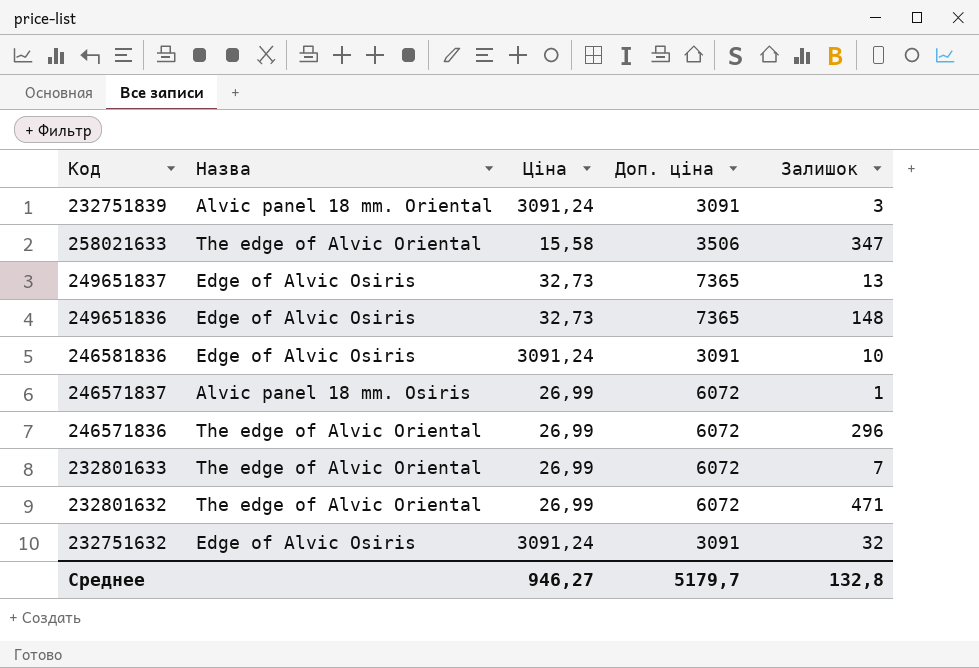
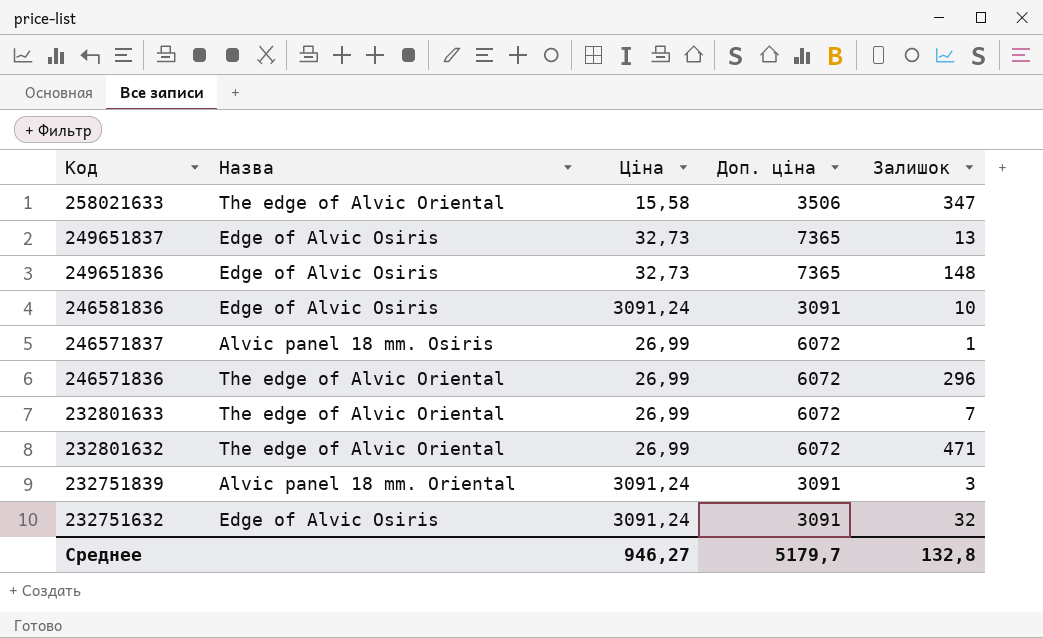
row order: none -> Код descending

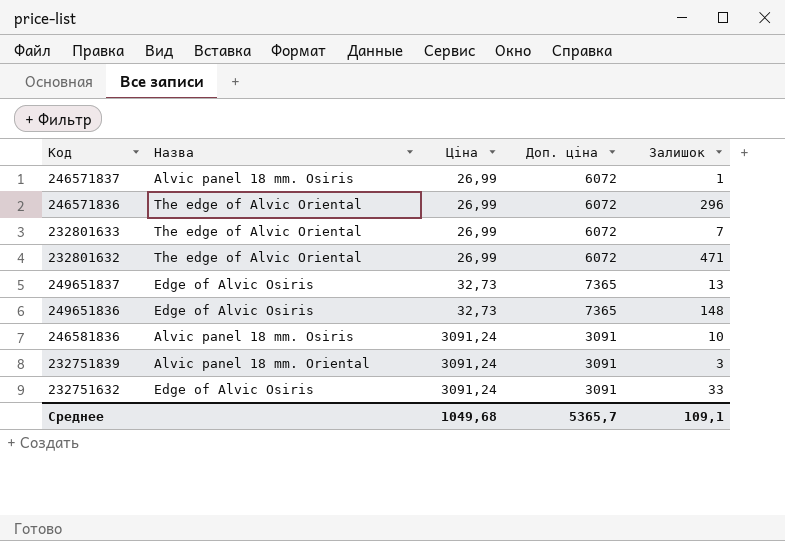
row order: Код descending -> Ціна ascending
row 258021633: The edge of Alvic Oriental | 15,58 | 3506 | 347 -> none
246581836 | Назва: Edge of Alvic Osiris -> Alvic panel 18 mm. Osiris
232751632 | Залишок: 32 -> 33
Среднее | Ціна: 946,27 -> 1049,68
Среднее | Доп. ціна: 5179,7 -> 5365,7
Среднее | Залишок: 132,8 -> 109,1

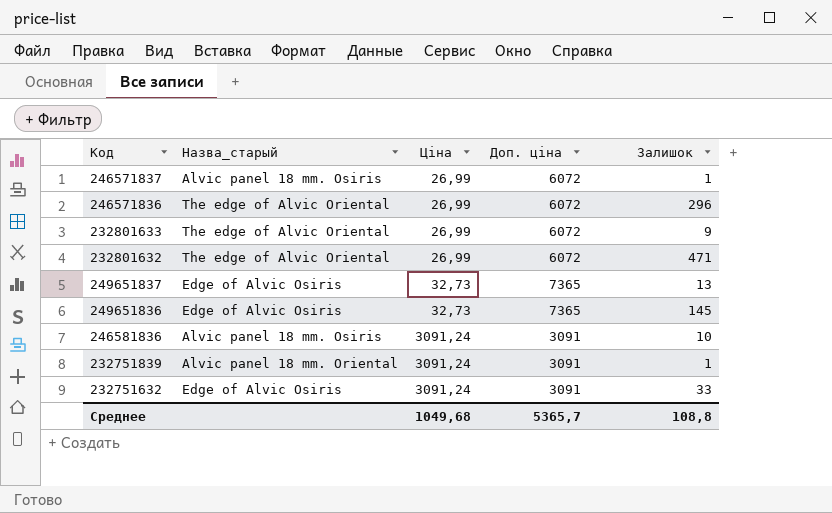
column name: Назва -> Назва_старый
232801633 | Залишок: 7 -> 9
249651836 | Залишок: 148 -> 145
232751839 | Залишок: 3 -> 1
Среднее | Залишок: 109,1 -> 108,8

